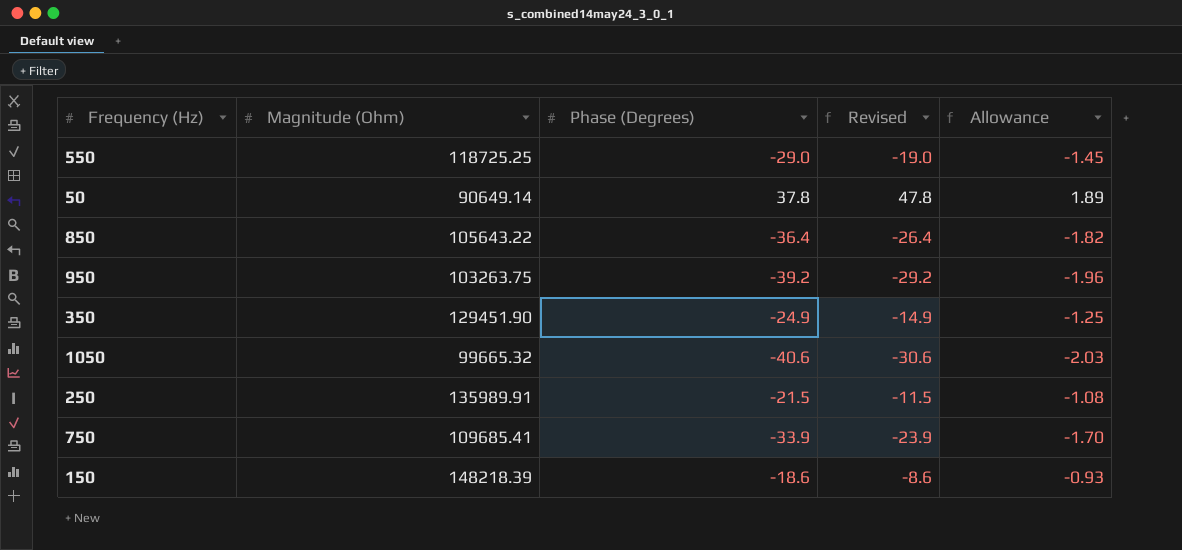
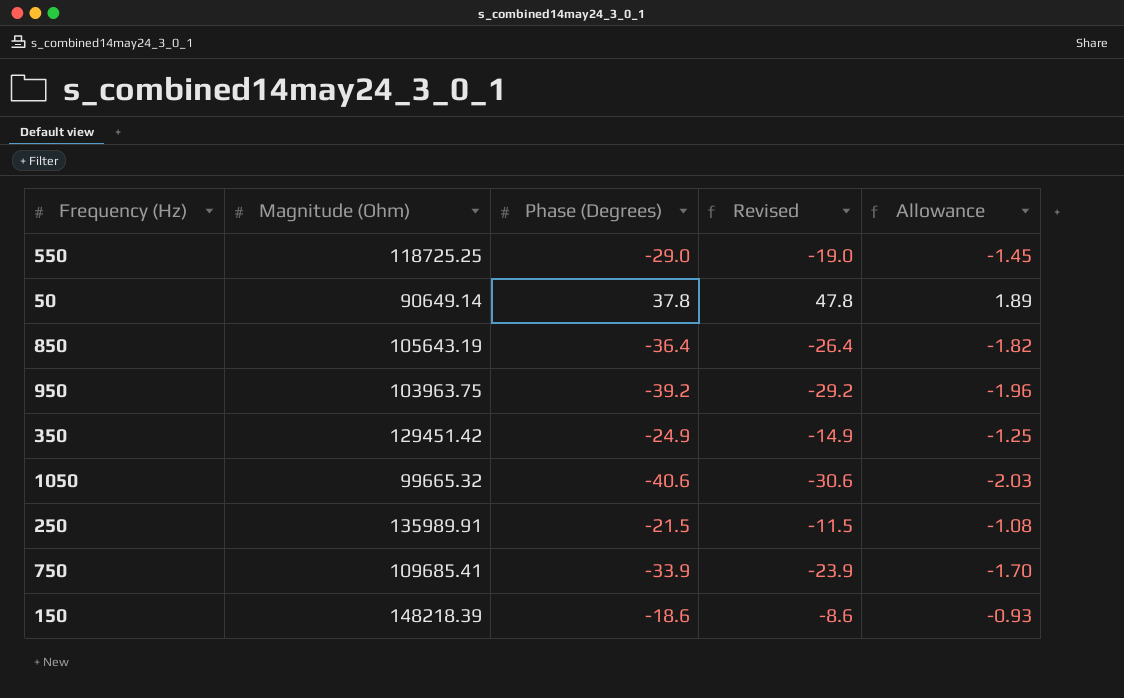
850 | Magnitude (Ohm): 105643.22 -> 105643.19
950 | Magnitude (Ohm): 103263.75 -> 103963.75
350 | Magnitude (Ohm): 129451.90 -> 129451.42

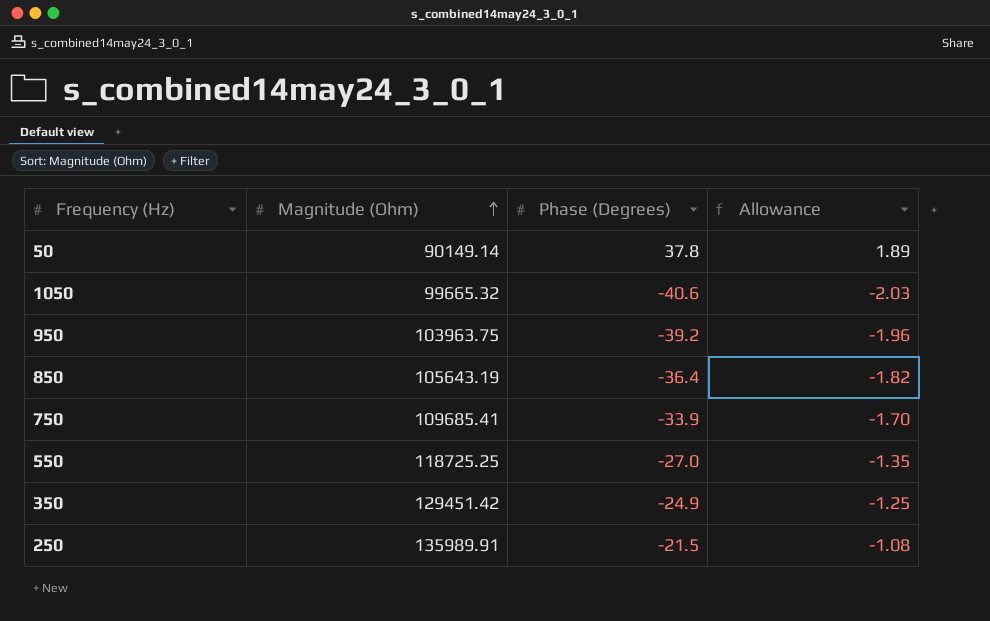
row order: none -> Magnitude (Ohm) ascending
column Revised | formula: [Phase (Degrees)] + 10 -> none
row 150: 148218.39 | -18.6 | -8.6 | -0.93 -> none
50 | Magnitude (Ohm): 90649.14 -> 90149.14
550 | Phase (Degrees): -29.0 -> -27.0
550 | Allowance: -1.45 -> -1.35

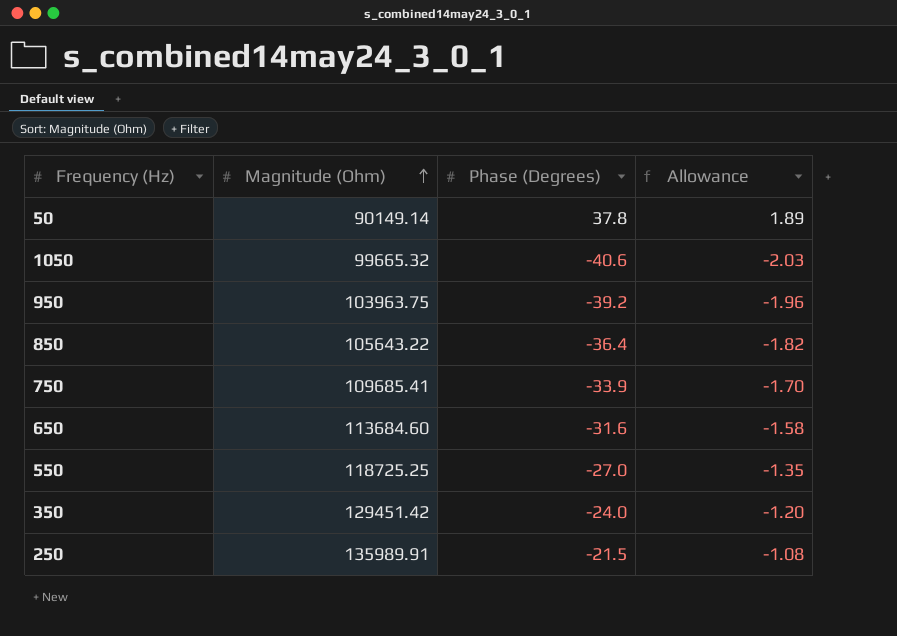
850 | Magnitude (Ohm): 105643.19 -> 105643.22
row 650: none -> 113684.60 | -31.6 | -1.58
350 | Phase (Degrees): -24.9 -> -24.0
350 | Allowance: -1.25 -> -1.20

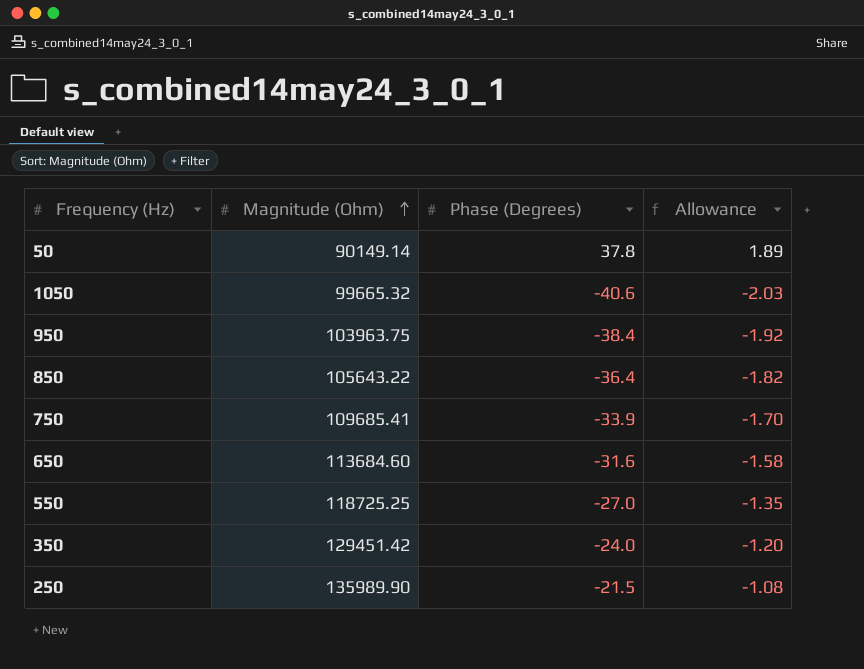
950 | Phase (Degrees): -39.2 -> -38.4
950 | Allowance: -1.96 -> -1.92
250 | Magnitude (Ohm): 135989.91 -> 135989.90

